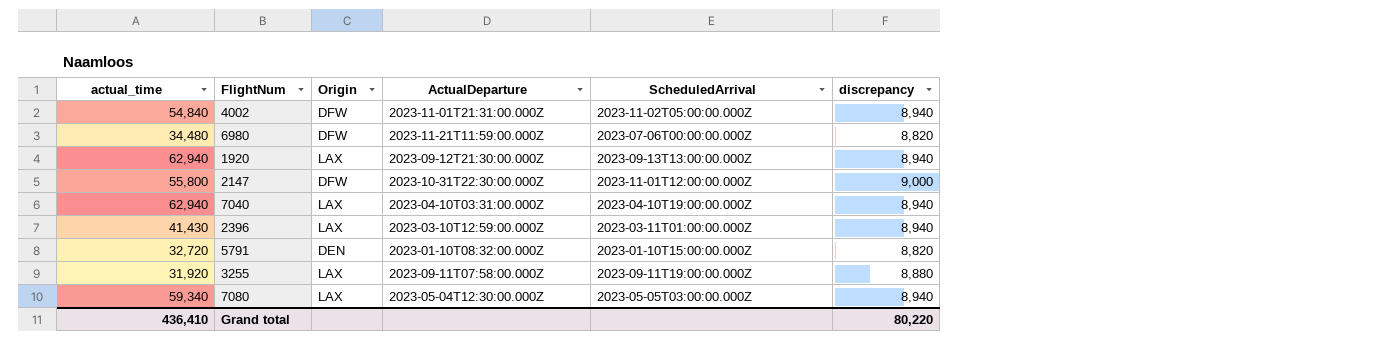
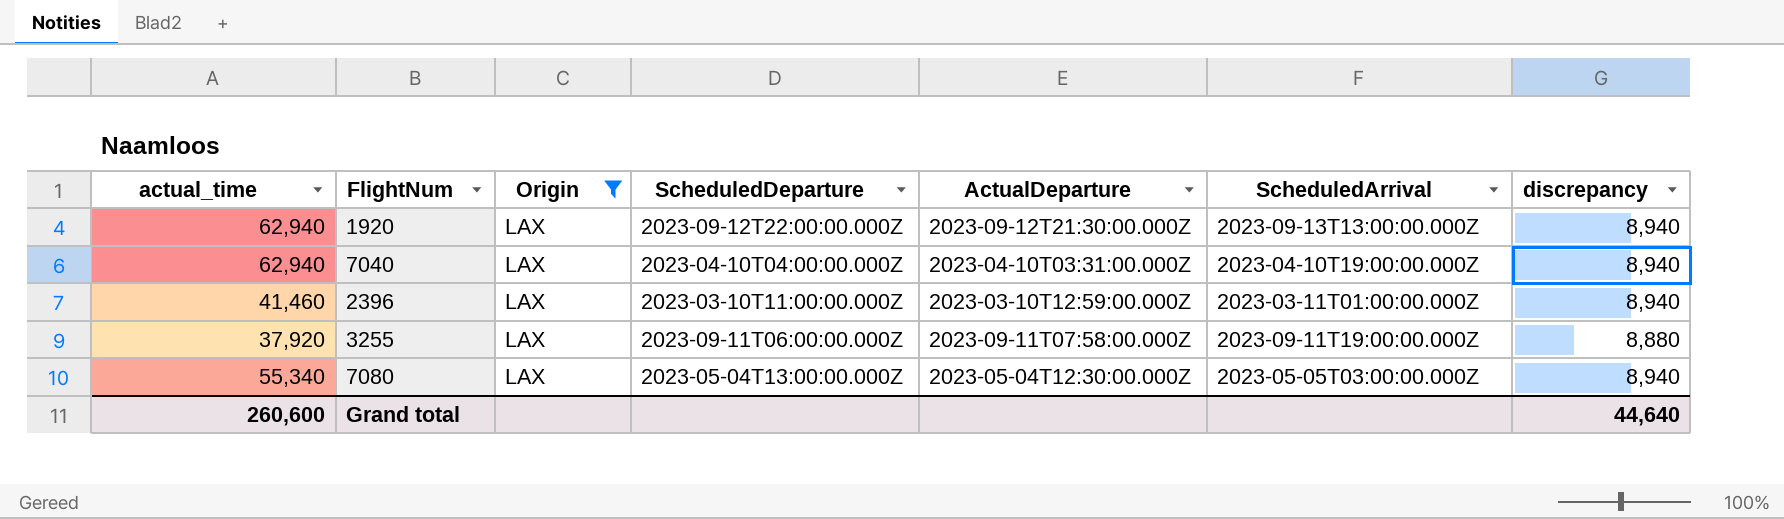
filter: none -> Origin = LAX
column ScheduledDeparture | position: none -> 4
2396 | actual_time: 41,430 -> 41,460
3255 | actual_time: 31,920 -> 37,920
7080 | actual_time: 59,340 -> 55,340
Grand total | actual_time: 436,410 -> 260,600
Grand total | discrepancy: 80,220 -> 44,640

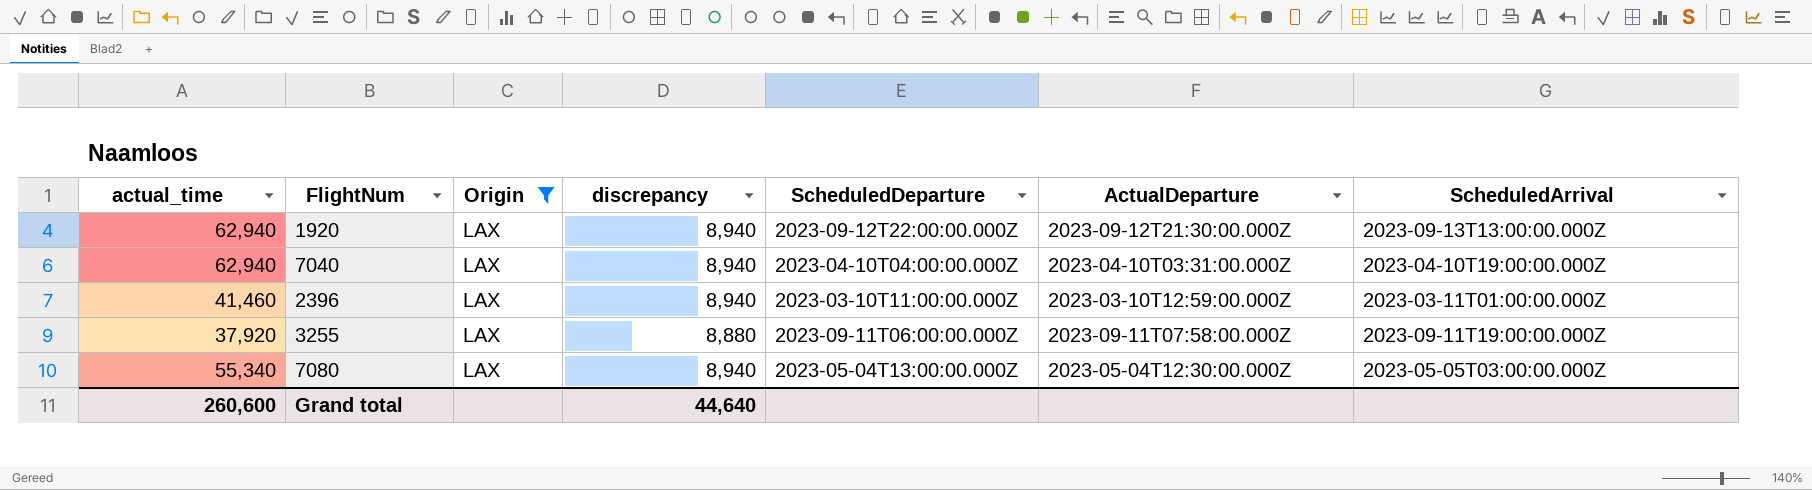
column discrepancy | position: 7 -> 4

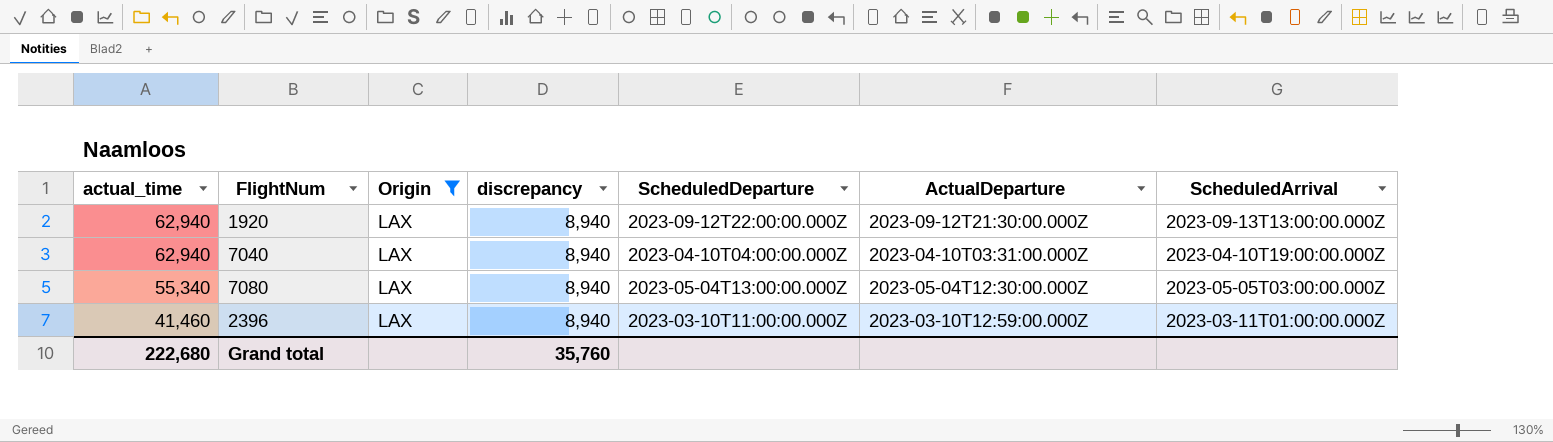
row order: none -> actual_time descending
row 3255: 37,920 | LAX | 8,880 | 2023-09-11T06:00:00.000Z | 2023-09-11T07:58:00.000Z | 2023-09-11T19:00:00.000Z -> none
Grand total | actual_time: 260,600 -> 222,680
Grand total | discrepancy: 44,640 -> 35,760

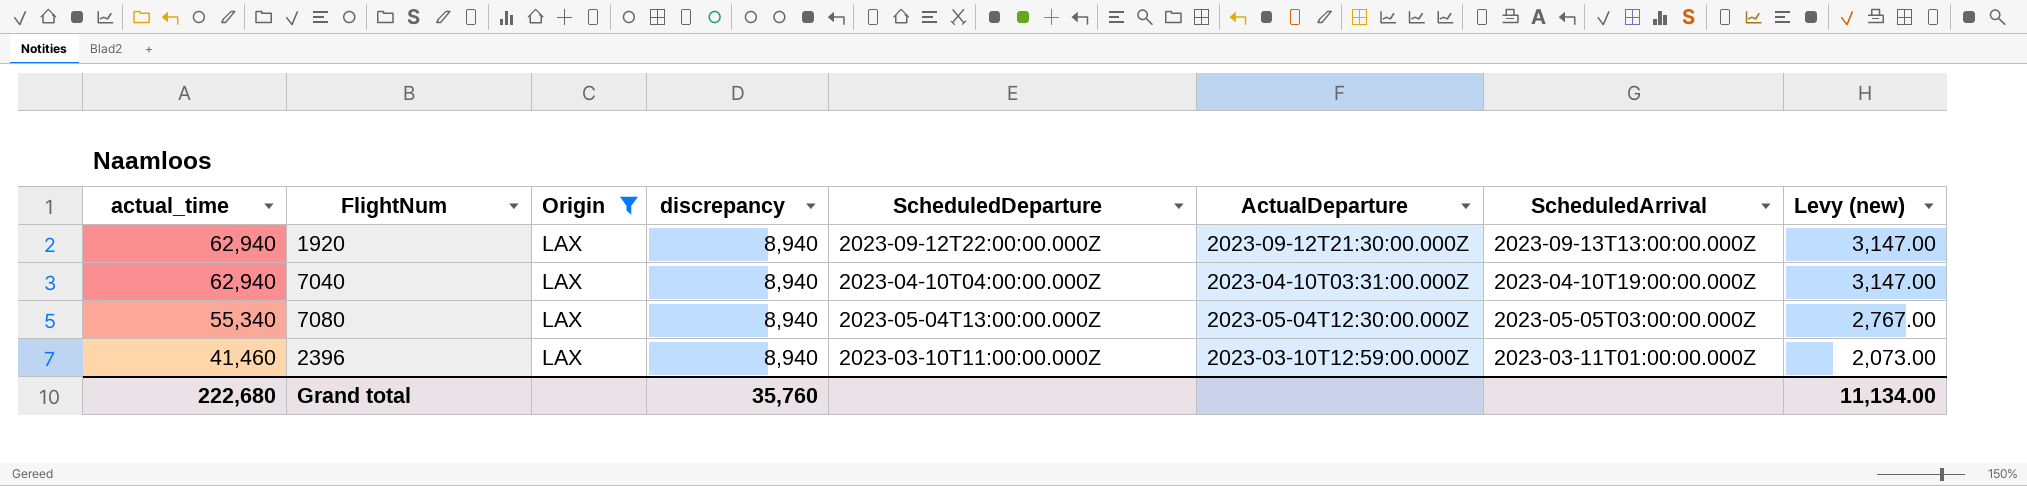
column Levy (new) | formula: none -> [actual_time] * 0.05

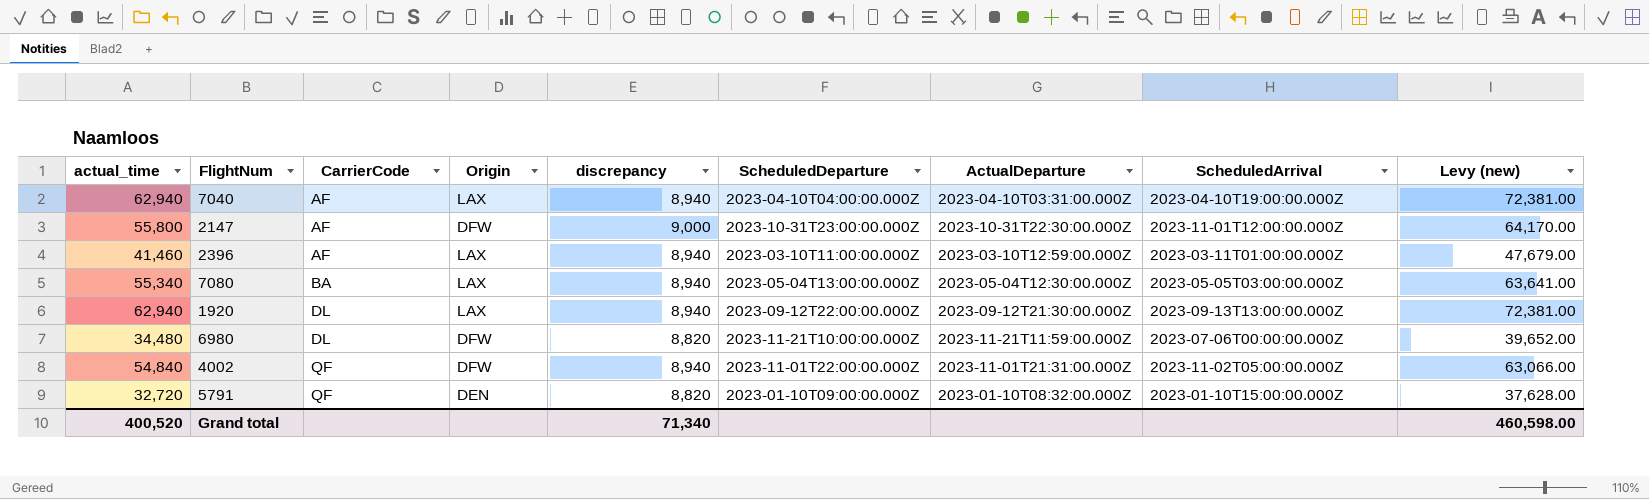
filter: Origin = LAX -> none
row order: actual_time descending -> CarrierCode ascending
column CarrierCode | position: none -> 3
column Levy (new) | formula: [actual_time] * 0.05 -> [actual_time] * 1.15
Grand total | actual_time: 222,680 -> 400,520
Grand total | discrepancy: 35,760 -> 71,340
Grand total | Levy (new): 11,134.00 -> 460,598.00

